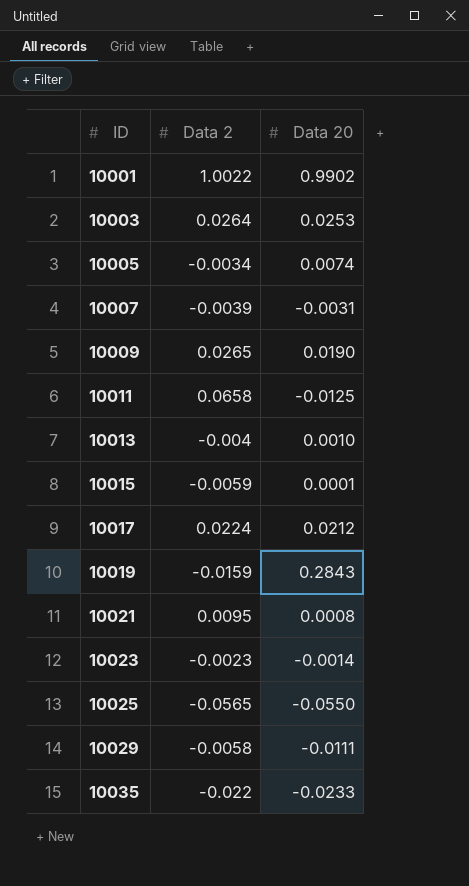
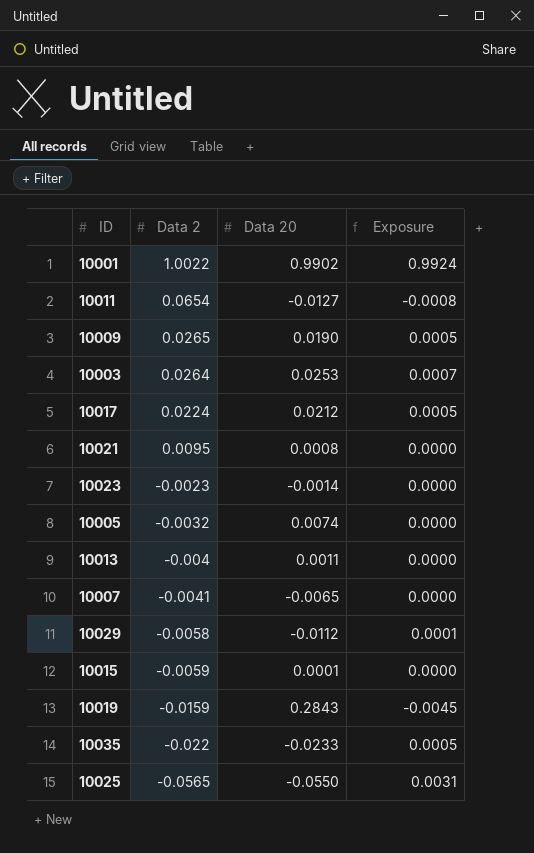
row order: ID ascending -> Data 2 descending
column Exposure | formula: none -> [Data 2] * [Data 20]
10011 | Data 2: 0.0658 -> 0.0654
10011 | Data 20: -0.0125 -> -0.0127
10005 | Data 2: -0.0034 -> -0.0032
10013 | Data 20: 0.0010 -> 0.0011
10007 | Data 2: -0.0039 -> -0.0041
10007 | Data 20: -0.0031 -> -0.0065
10029 | Data 20: -0.0111 -> -0.0112

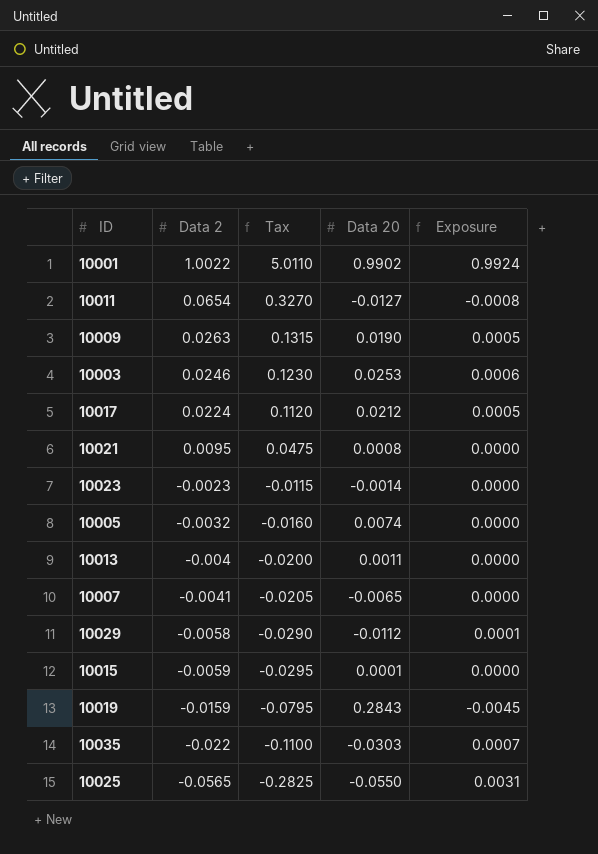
column Tax | formula: none -> [Data 2] * 5
10009 | Data 2: 0.0265 -> 0.0263
10003 | Data 2: 0.0264 -> 0.0246
10003 | Exposure: 0.0007 -> 0.0006
10035 | Data 20: -0.0233 -> -0.0303
10035 | Exposure: 0.0005 -> 0.0007

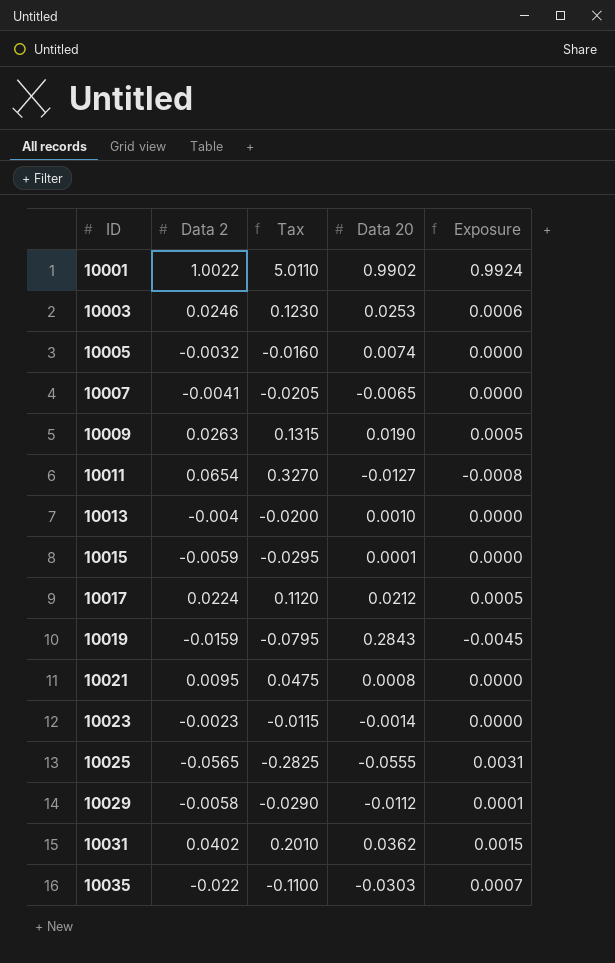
row order: Data 2 descending -> ID ascending
10013 | Data 20: 0.0011 -> 0.0010
10025 | Data 20: -0.0550 -> -0.0555
row 10031: none -> 0.0402 | 0.2010 | 0.0362 | 0.0015

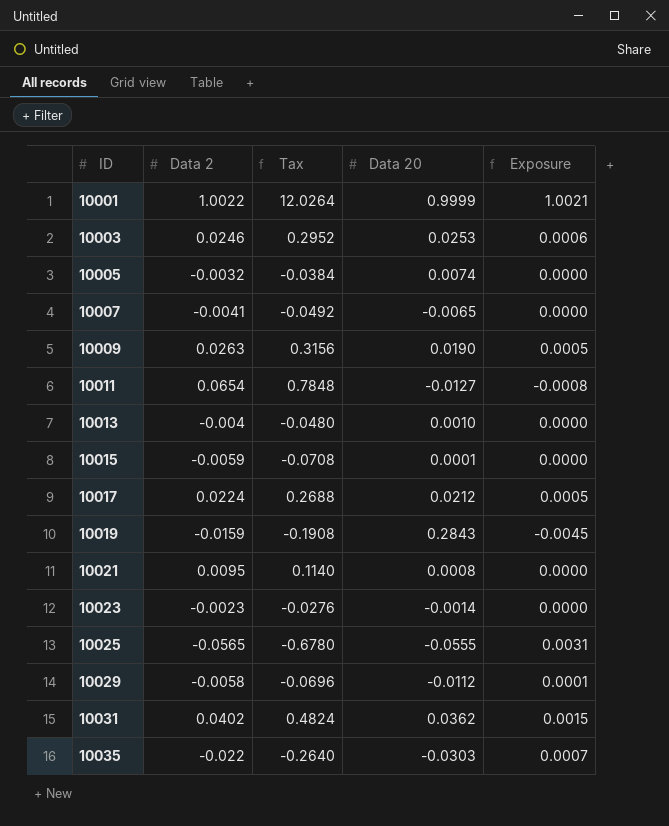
column Tax | formula: [Data 2] * 5 -> [Data 2] * 12
10001 | Data 20: 0.9902 -> 0.9999
10001 | Exposure: 0.9924 -> 1.0021

